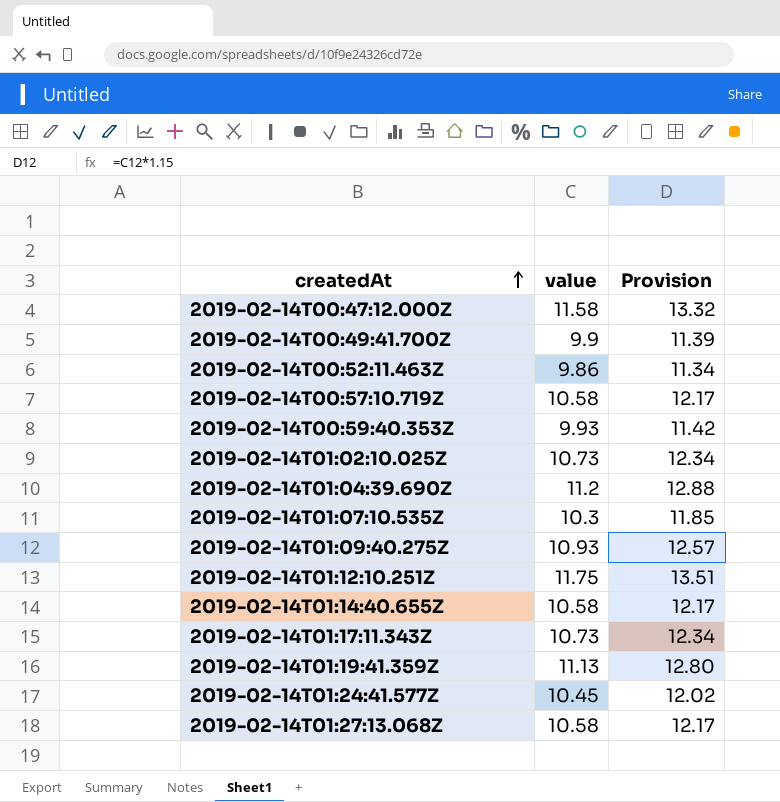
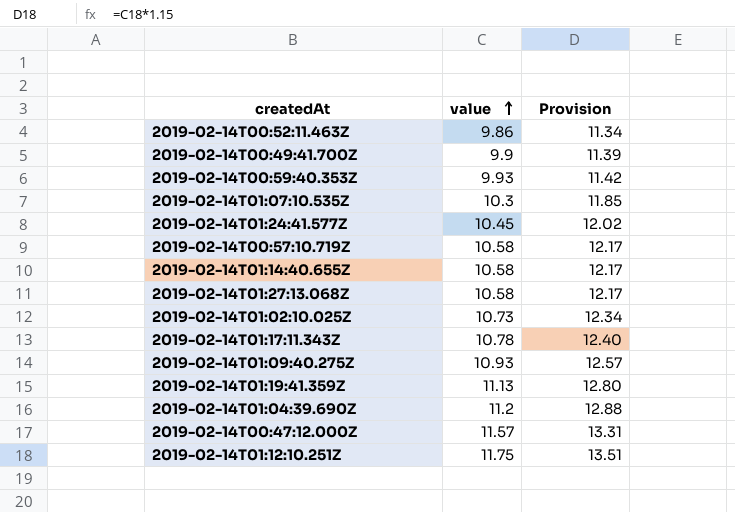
row order: createdAt ascending -> value ascending
2019-02-14T01:17:11.343Z | value: 10.73 -> 10.78
2019-02-14T01:17:11.343Z | Provision: 12.34 -> 12.40
2019-02-14T00:47:12.000Z | value: 11.58 -> 11.57
2019-02-14T00:47:12.000Z | Provision: 13.32 -> 13.31

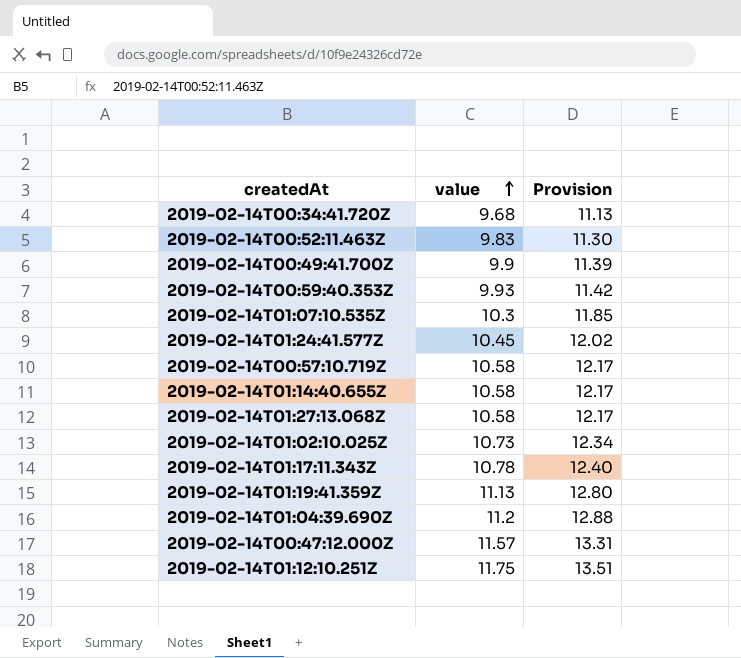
row 2019-02-14T01:09:40.275Z: 10.93 | 12.57 -> none
row 2019-02-14T00:34:41.720Z: none -> 9.68 | 11.13
2019-02-14T00:52:11.463Z | value: 9.86 -> 9.83
2019-02-14T00:52:11.463Z | Provision: 11.34 -> 11.30

